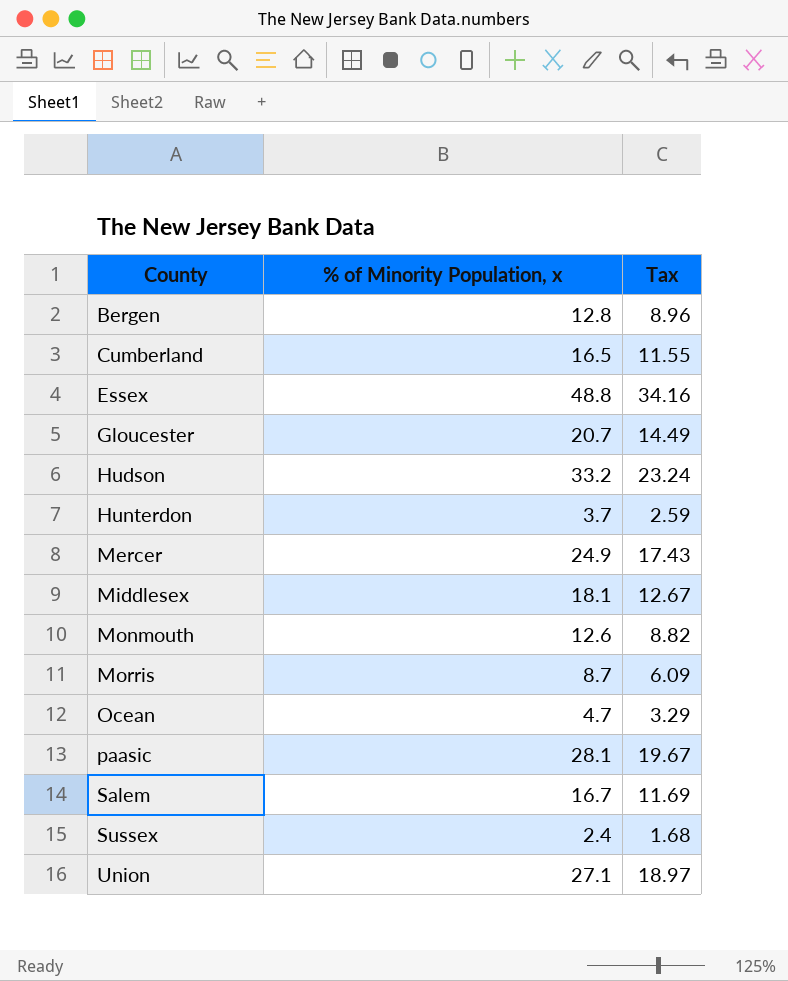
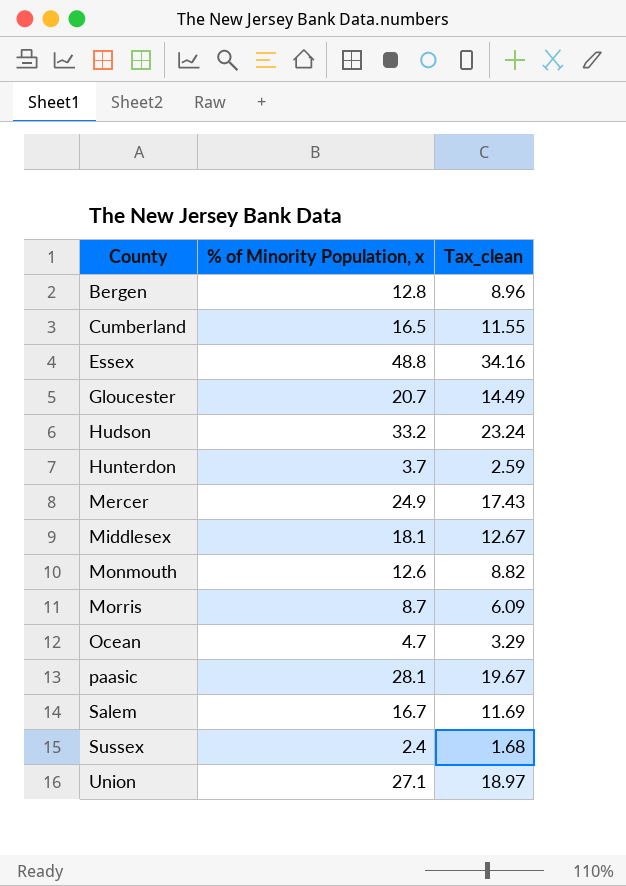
column name: Tax -> Tax_clean

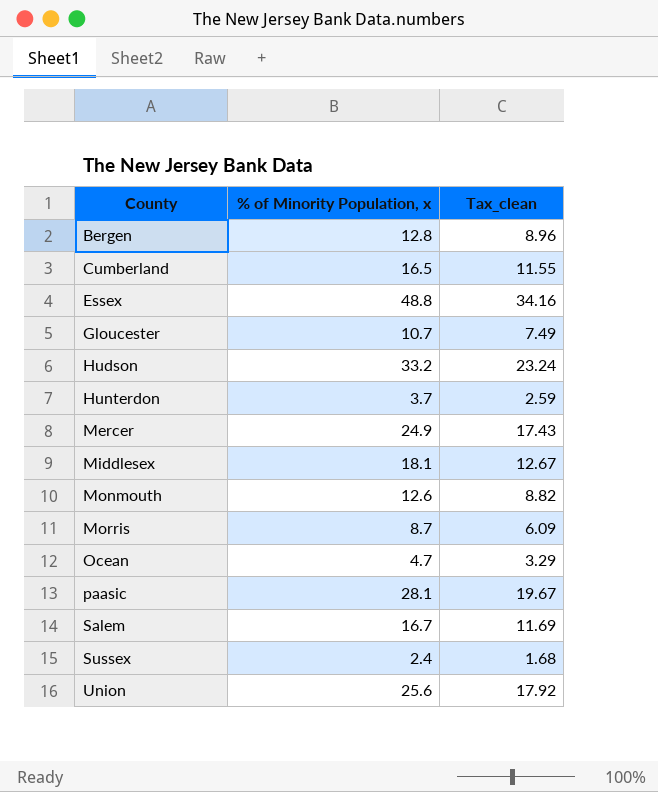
Gloucester | % of Minority Population, x: 20.7 -> 10.7
Gloucester | Tax_clean: 14.49 -> 7.49
Union | % of Minority Population, x: 27.1 -> 25.6
Union | Tax_clean: 18.97 -> 17.92

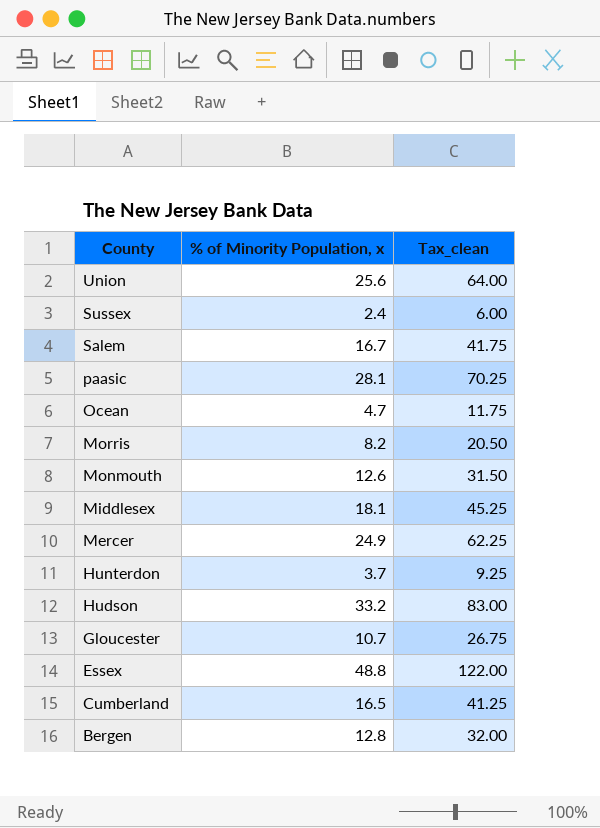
row order: County ascending -> County descending
column Tax_clean | formula: [% of Minority Population, x] * 0.7 -> [% of Minority Population, x] * 2.5
Morris | % of Minority Population, x: 8.7 -> 8.2

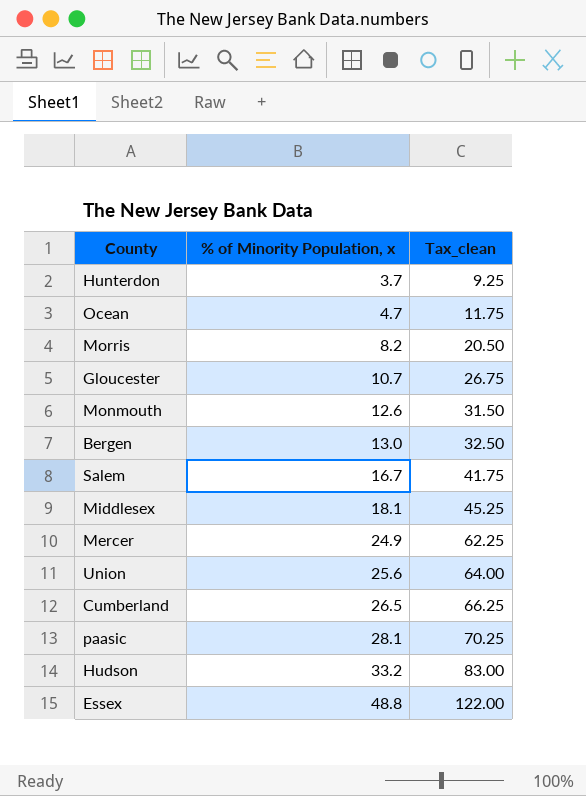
row order: County descending -> % of Minority Population, x ascending
row Sussex: 2.4 | 6.00 -> none
Bergen | % of Minority Population, x: 12.8 -> 13.0
Bergen | Tax_clean: 32.00 -> 32.50
Cumberland | % of Minority Population, x: 16.5 -> 26.5
Cumberland | Tax_clean: 41.25 -> 66.25

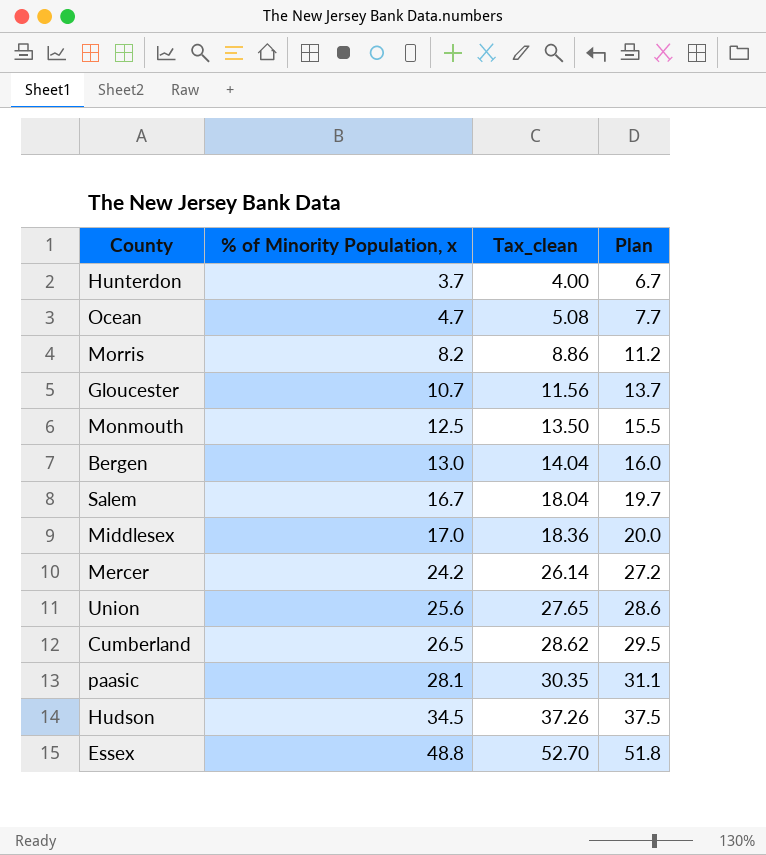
column Tax_clean | formula: [% of Minority Population, x] * 2.5 -> [% of Minority Population, x] * 1.08
column Plan | formula: none -> [% of Minority Population, x] + 3
Monmouth | % of Minority Population, x: 12.6 -> 12.5
Middlesex | % of Minority Population, x: 18.1 -> 17.0
Mercer | % of Minority Population, x: 24.9 -> 24.2
Hudson | % of Minority Population, x: 33.2 -> 34.5

